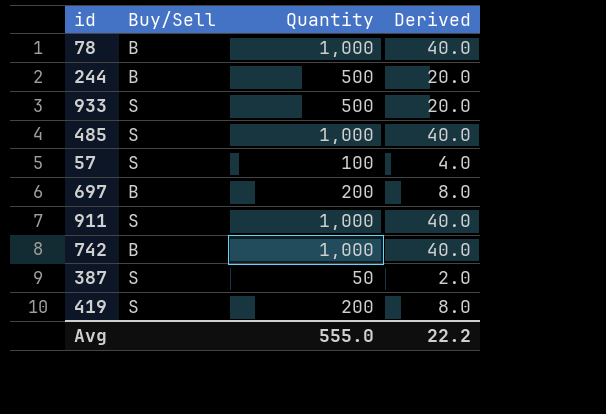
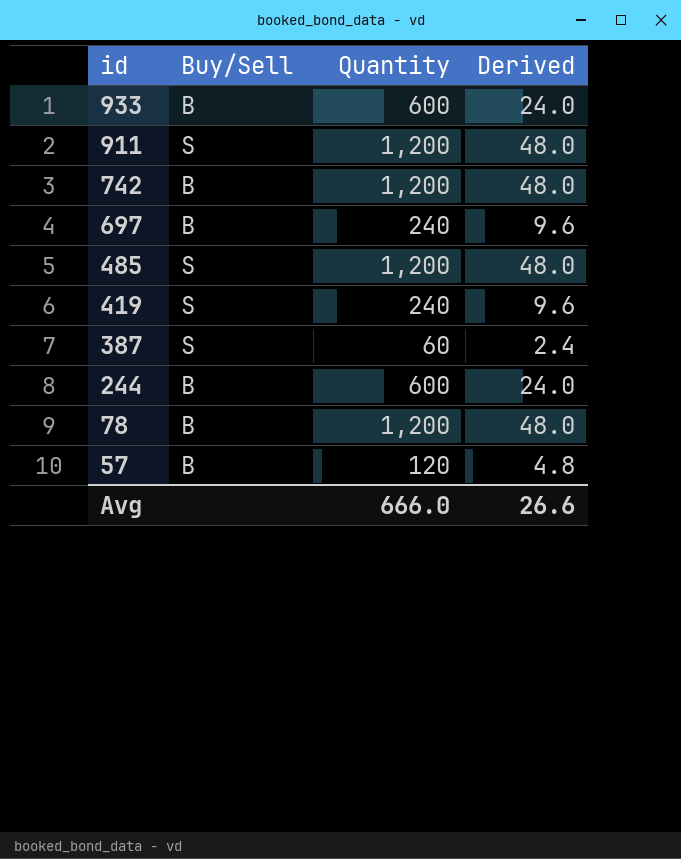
row order: none -> id descending
933 | Buy/Sell: S -> B
933 | Quantity: 500 -> 600
933 | Derived: 20.0 -> 24.0
911 | Quantity: 1,000 -> 1,200
911 | Derived: 40.0 -> 48.0
742 | Quantity: 1,000 -> 1,200
742 | Derived: 40.0 -> 48.0
697 | Quantity: 200 -> 240
697 | Derived: 8.0 -> 9.6
485 | Quantity: 1,000 -> 1,200
485 | Derived: 40.0 -> 48.0
419 | Quantity: 200 -> 240
419 | Derived: 8.0 -> 9.6
387 | Quantity: 50 -> 60
387 | Derived: 2.0 -> 2.4
244 | Quantity: 500 -> 600
244 | Derived: 20.0 -> 24.0
78 | Quantity: 1,000 -> 1,200
78 | Derived: 40.0 -> 48.0
57 | Buy/Sell: S -> B
57 | Quantity: 100 -> 120
57 | Derived: 4.0 -> 4.8
Avg | Quantity: 555.0 -> 666.0
Avg | Derived: 22.2 -> 26.6

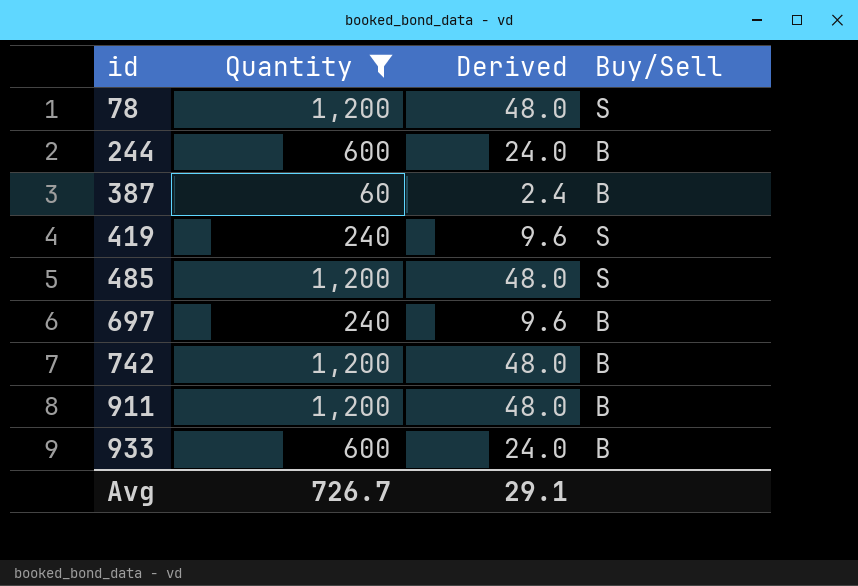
filter: none -> Quantity != 120
row order: id descending -> id ascending
column Buy/Sell | position: 2 -> 4
78 | Buy/Sell: B -> S
387 | Buy/Sell: S -> B
911 | Buy/Sell: S -> B
Avg | Quantity: 666.0 -> 726.7
Avg | Derived: 26.6 -> 29.1

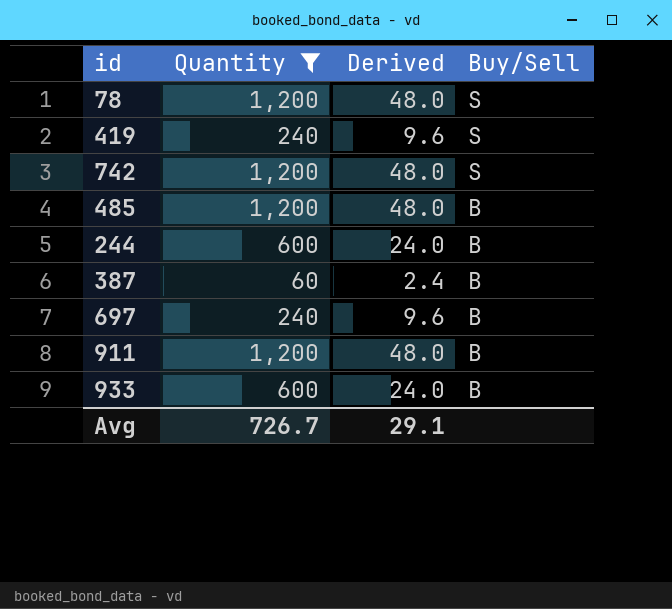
row order: id ascending -> Buy/Sell descending
742 | Buy/Sell: B -> S
485 | Buy/Sell: S -> B

